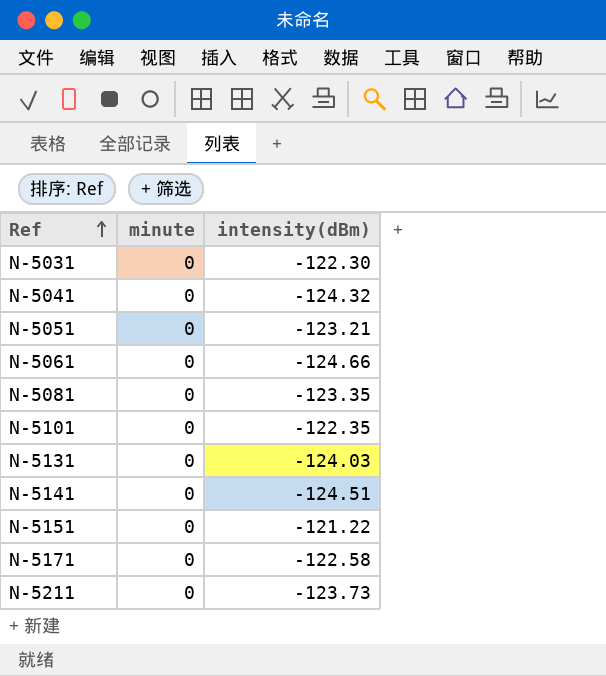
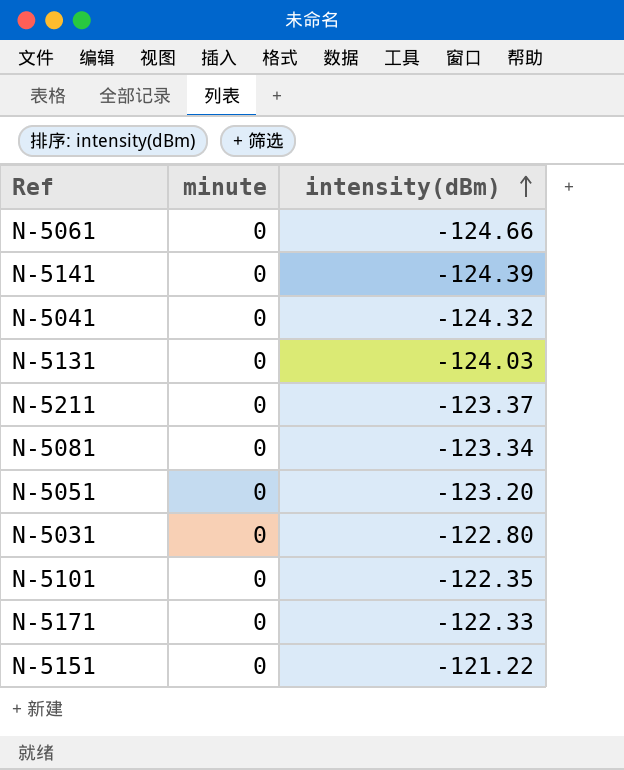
row order: Ref ascending -> intensity(dBm) ascending
N-5141 | intensity(dBm): -124.51 -> -124.39
N-5211 | intensity(dBm): -123.73 -> -123.37
N-5081 | intensity(dBm): -123.35 -> -123.34
N-5051 | intensity(dBm): -123.21 -> -123.20
N-5031 | intensity(dBm): -122.30 -> -122.80
N-5171 | intensity(dBm): -122.58 -> -122.33

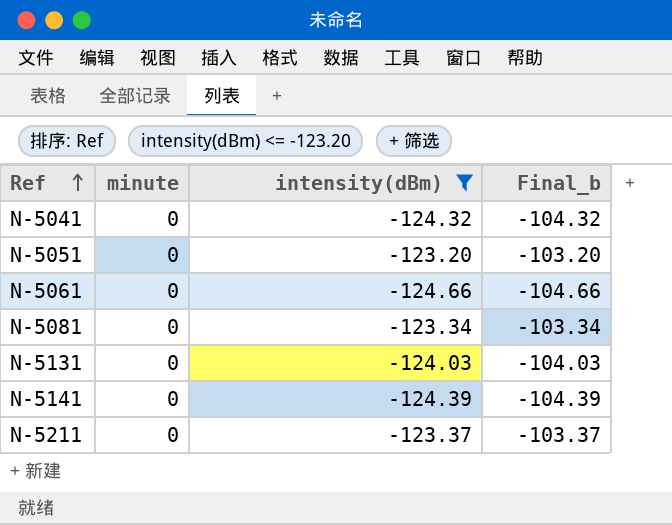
filter: none -> intensity(dBm) <= -123.20
row order: intensity(dBm) ascending -> Ref ascending
column Final_b | formula: none -> [intensity(dBm)] + 20

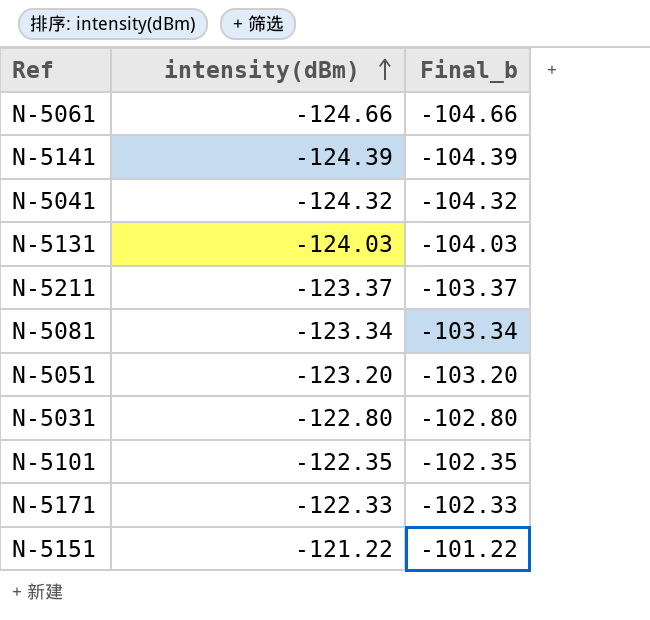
filter: intensity(dBm) <= -123.20 -> none
row order: Ref ascending -> intensity(dBm) ascending
column minute | position: 2 -> none

